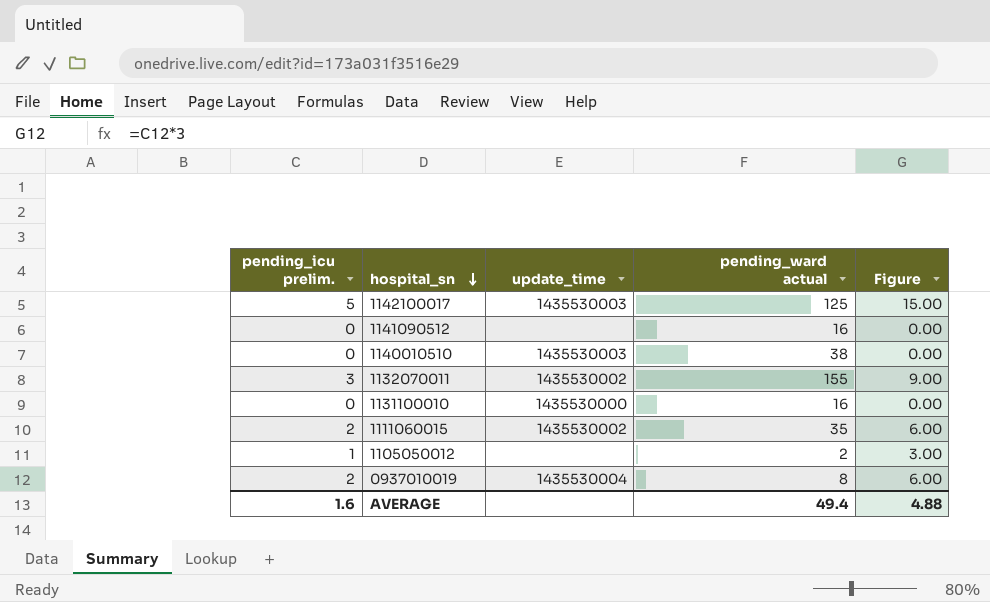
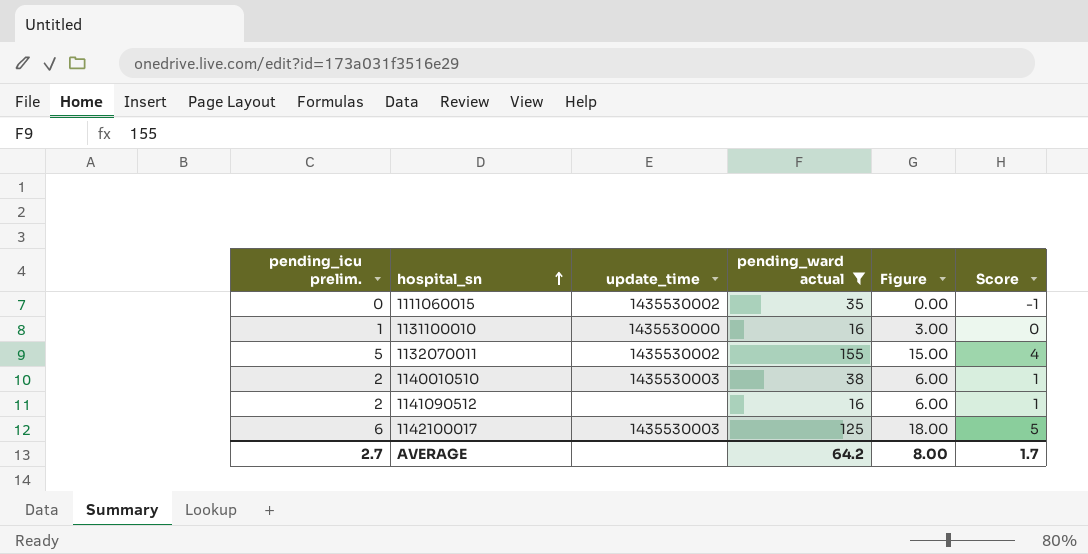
filter: none -> pending_ward actual >= 16
row order: hospital_sn descending -> hospital_sn ascending
column Score | formula: none -> [pending_icu prelim.] - 1
1111060015 | pending_icu prelim.: 2 -> 0
1111060015 | Figure: 6.00 -> 0.00
1131100010 | pending_icu prelim.: 0 -> 1
1131100010 | Figure: 0.00 -> 3.00
1132070011 | pending_icu prelim.: 3 -> 5
1132070011 | Figure: 9.00 -> 15.00
1140010510 | pending_icu prelim.: 0 -> 2
1140010510 | Figure: 0.00 -> 6.00
1141090512 | pending_icu prelim.: 0 -> 2
1141090512 | Figure: 0.00 -> 6.00
1142100017 | pending_icu prelim.: 5 -> 6
1142100017 | Figure: 15.00 -> 18.00
AVERAGE | pending_icu prelim.: 1.6 -> 2.7
AVERAGE | pending_ward actual: 49.4 -> 64.2
AVERAGE | Figure: 4.88 -> 8.00

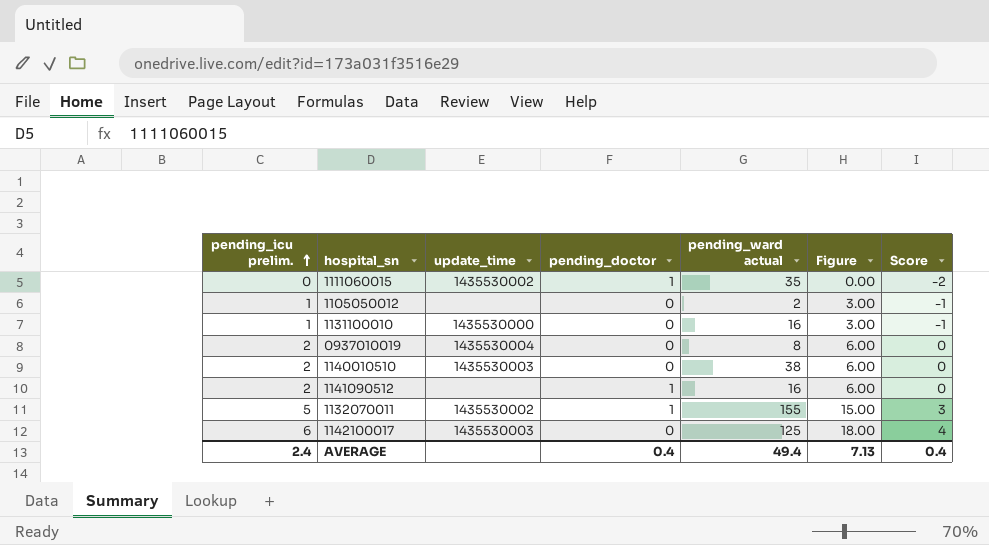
filter: pending_ward actual >= 16 -> none
row order: hospital_sn ascending -> pending_icu prelim. ascending
column pending_doctor | position: none -> 4
column Score | formula: [pending_icu prelim.] - 1 -> [pending_icu prelim.] - 2
AVERAGE | pending_icu prelim.: 2.7 -> 2.4
AVERAGE | pending_ward actual: 64.2 -> 49.4
AVERAGE | Figure: 8.00 -> 7.13
AVERAGE | Score: 1.7 -> 0.4

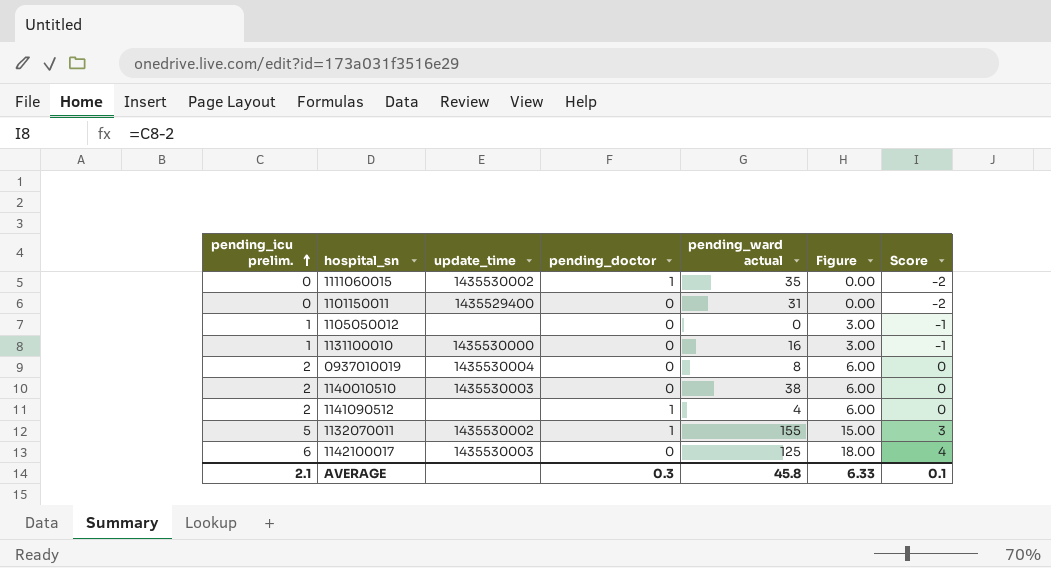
row 1101150011: none -> 0 | 1435529400 | 0 | 31 | 0.00 | -2
1105050012 | pending_ward actual: 2 -> 0
1141090512 | pending_ward actual: 16 -> 4
AVERAGE | pending_icu prelim.: 2.4 -> 2.1
AVERAGE | pending_doctor: 0.4 -> 0.3
AVERAGE | pending_ward actual: 49.4 -> 45.8
AVERAGE | Figure: 7.13 -> 6.33
AVERAGE | Score: 0.4 -> 0.1

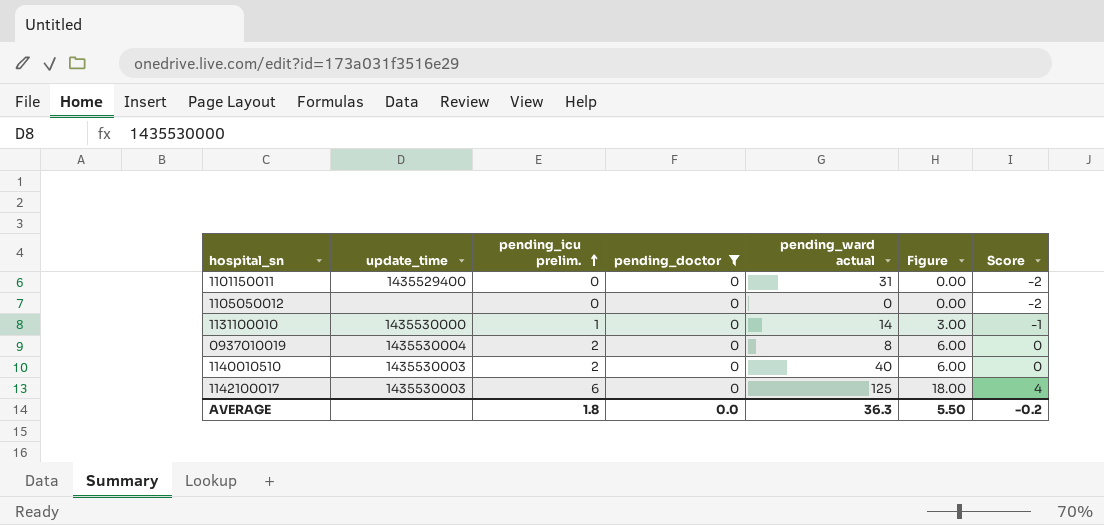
filter: none -> pending_doctor = 0
column pending_icu prelim. | position: 1 -> 3
1105050012 | pending_icu prelim.: 1 -> 0
1105050012 | Figure: 3.00 -> 0.00
1105050012 | Score: -1 -> -2
1131100010 | pending_ward actual: 16 -> 14
1140010510 | pending_ward actual: 38 -> 40
AVERAGE | pending_icu prelim.: 2.1 -> 1.8
AVERAGE | pending_doctor: 0.3 -> 0.0
AVERAGE | pending_ward actual: 45.8 -> 36.3
AVERAGE | Figure: 6.33 -> 5.50
AVERAGE | Score: 0.1 -> -0.2

